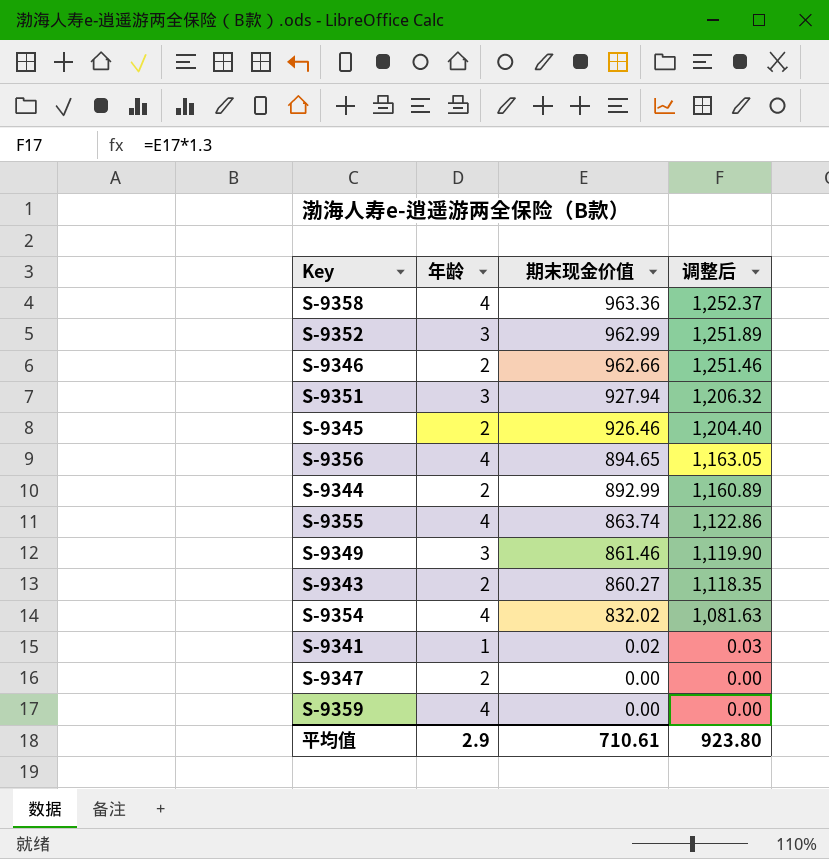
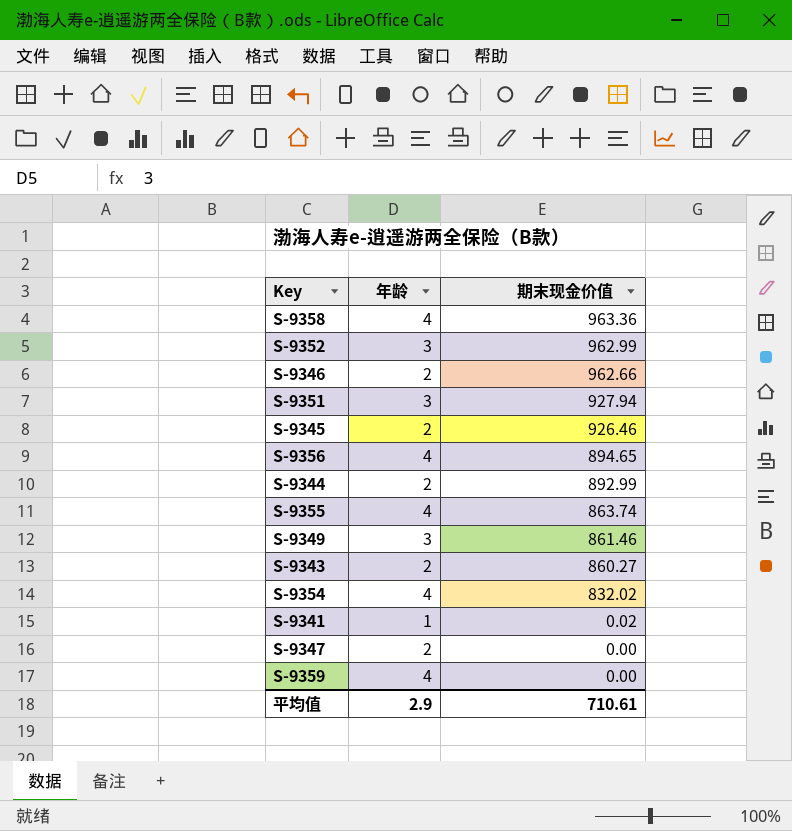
column 调整后 | formula: [期末现金价值] * 1.3 -> none

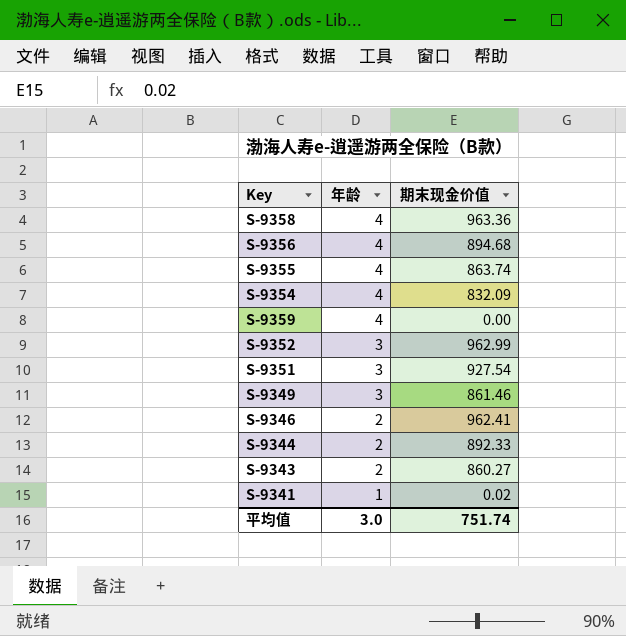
row order: 期末现金价值 descending -> 年龄 descending
row S-9345: 2 | 926.46 -> none
row S-9347: 2 | 0.00 -> none
S-9356 | 期末现金价值: 894.65 -> 894.68
S-9354 | 期末现金价值: 832.02 -> 832.09
S-9351 | 期末现金价值: 927.94 -> 927.54
S-9346 | 期末现金价值: 962.66 -> 962.41
S-9344 | 期末现金价值: 892.99 -> 892.33
平均值 | 年龄: 2.9 -> 3.0
平均值 | 期末现金价值: 710.61 -> 751.74

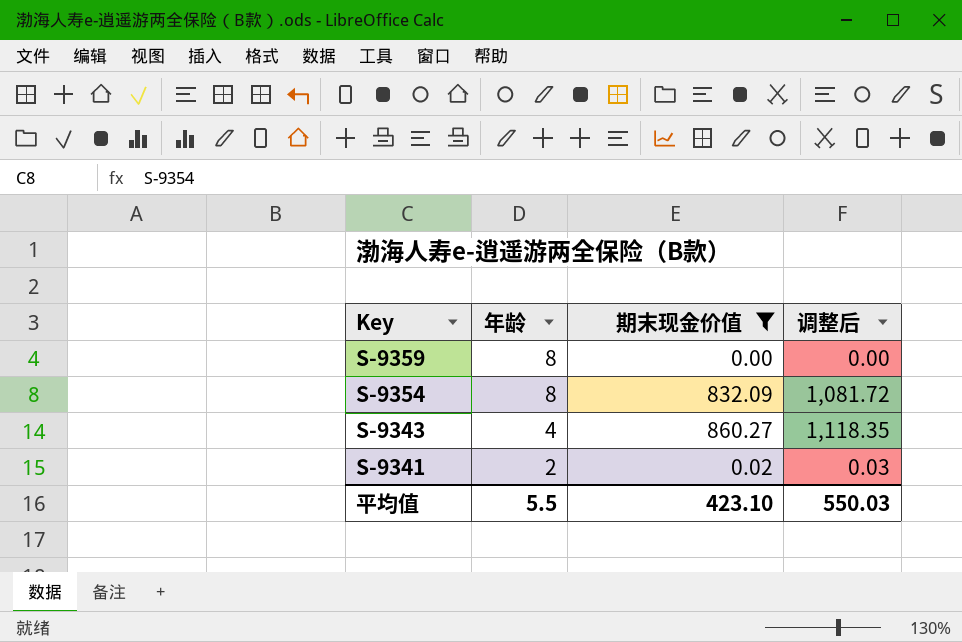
filter: none -> 期末现金价值 <= 860.27
row order: 年龄 descending -> Key descending
column 调整后 | formula: none -> [期末现金价值] * 1.3
S-9359 | 年龄: 4 -> 8
S-9354 | 年龄: 4 -> 8
S-9343 | 年龄: 2 -> 4
S-9341 | 年龄: 1 -> 2
平均值 | 年龄: 3.0 -> 5.5
平均值 | 期末现金价值: 751.74 -> 423.10

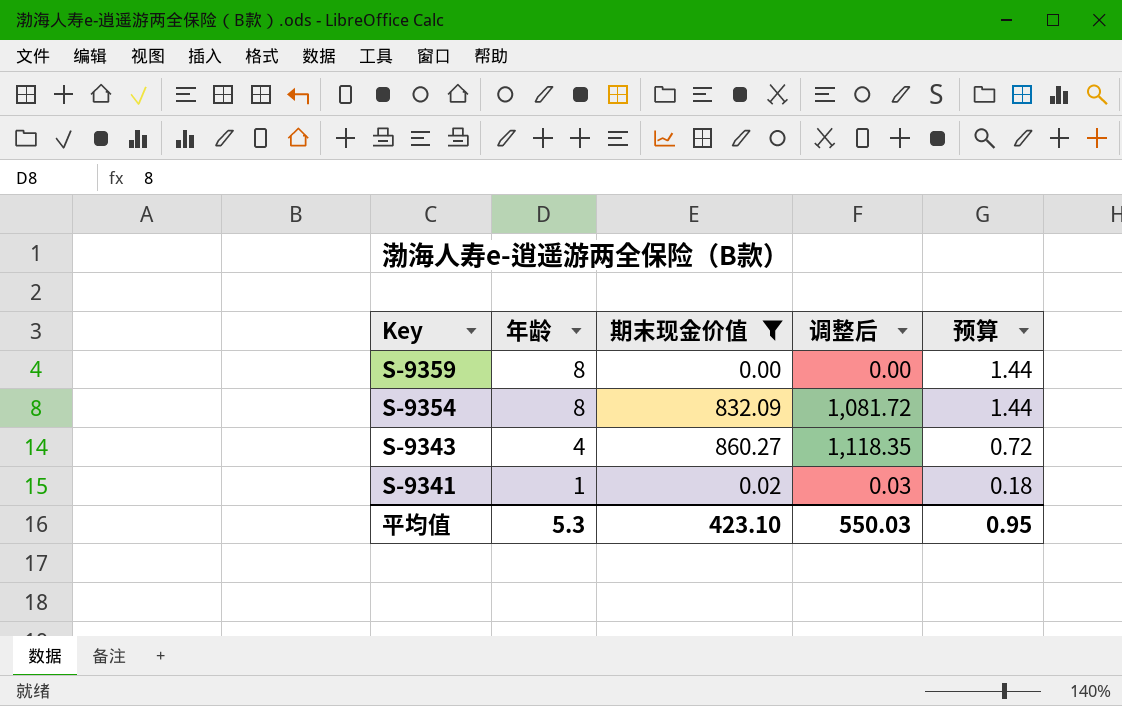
column 预算 | formula: none -> [年龄] * 0.18
S-9341 | 年龄: 2 -> 1
平均值 | 年龄: 5.5 -> 5.3

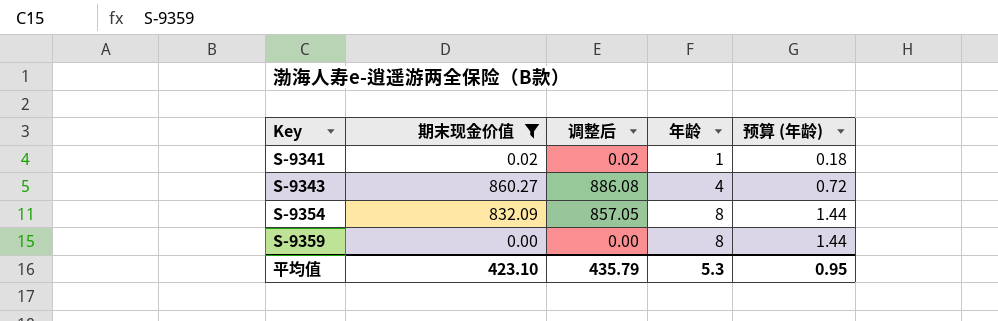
row order: Key descending -> Key ascending
column 调整后 | formula: [期末现金价值] * 1.3 -> [期末现金价值] * 1.03
column 年龄 | position: 2 -> 4
column name: 预算 -> 预算 (年龄)
平均值 | 调整后: 550.03 -> 435.79

